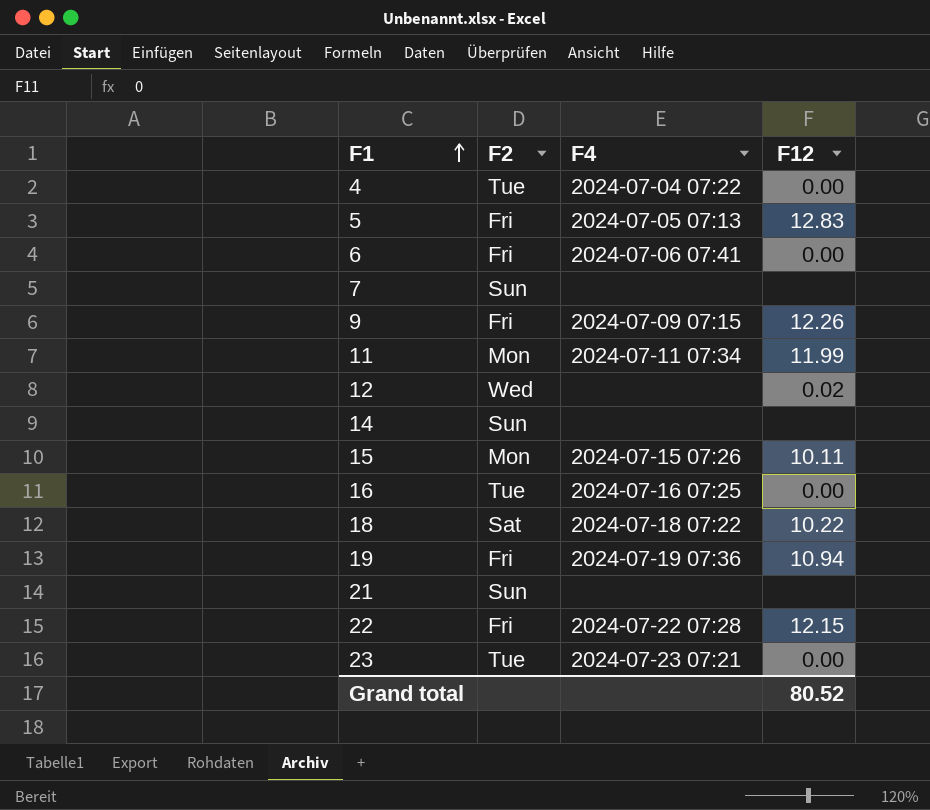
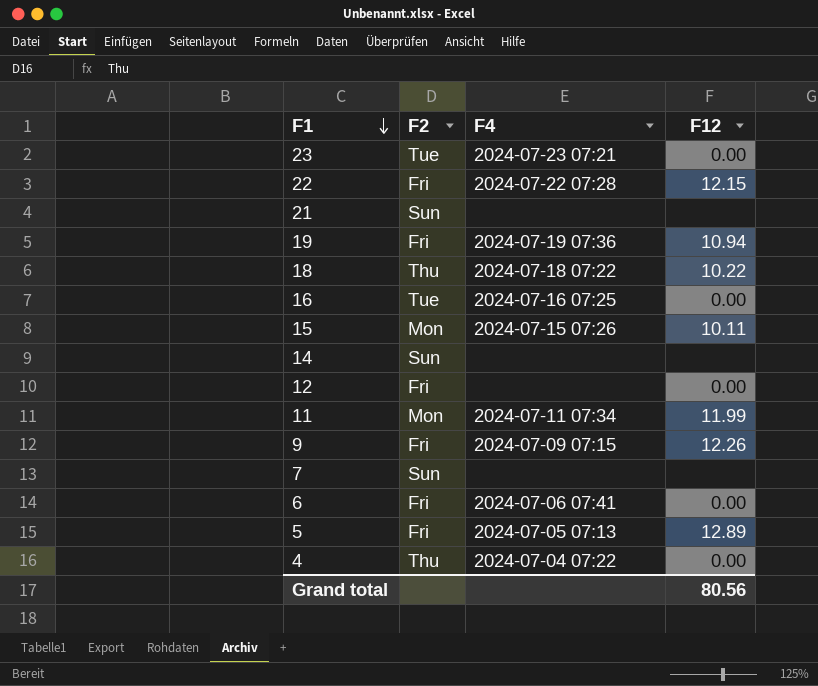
row order: F1 ascending -> F1 descending
18 | F2: Sat -> Thu
12 | F2: Wed -> Fri
12 | F12: 0.02 -> 0.00
5 | F12: 12.83 -> 12.89
4 | F2: Tue -> Thu
Grand total | F12: 80.52 -> 80.56

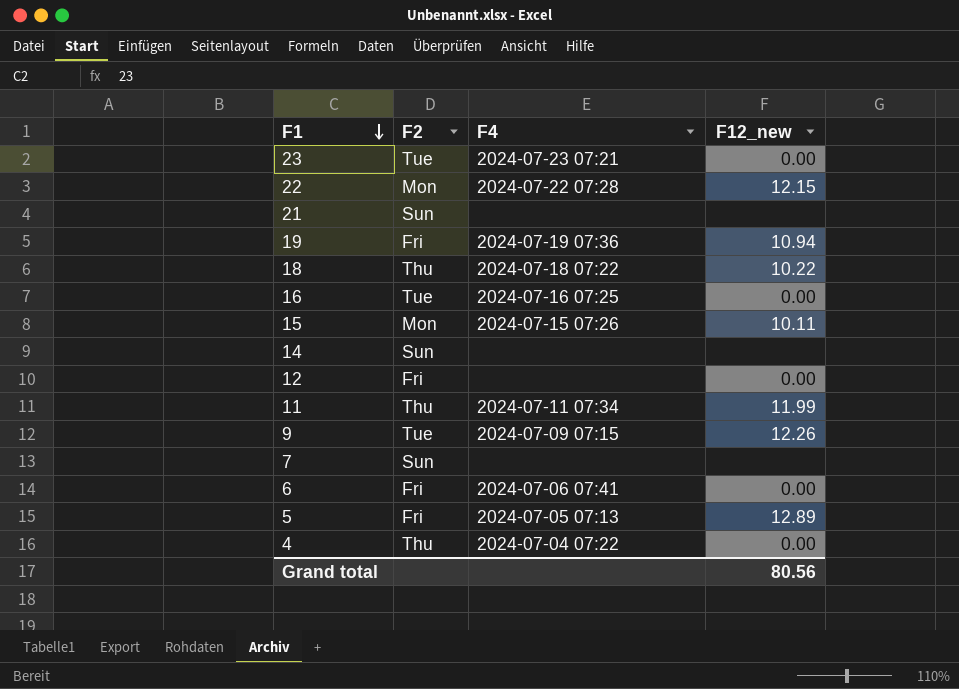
column name: F12 -> F12_new
22 | F2: Fri -> Mon
11 | F2: Mon -> Thu
9 | F2: Fri -> Tue

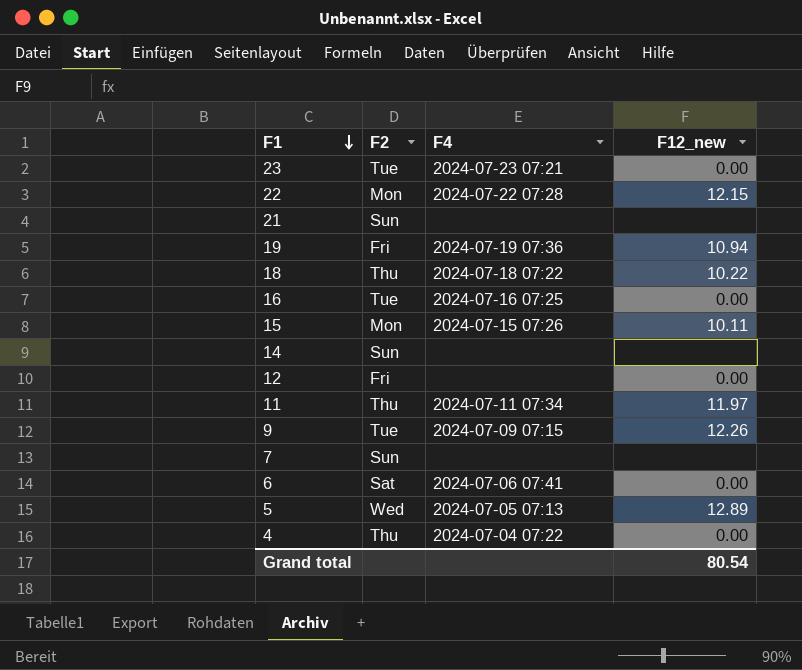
11 | F12_new: 11.99 -> 11.97
6 | F2: Fri -> Sat
5 | F2: Fri -> Wed
Grand total | F12_new: 80.56 -> 80.54

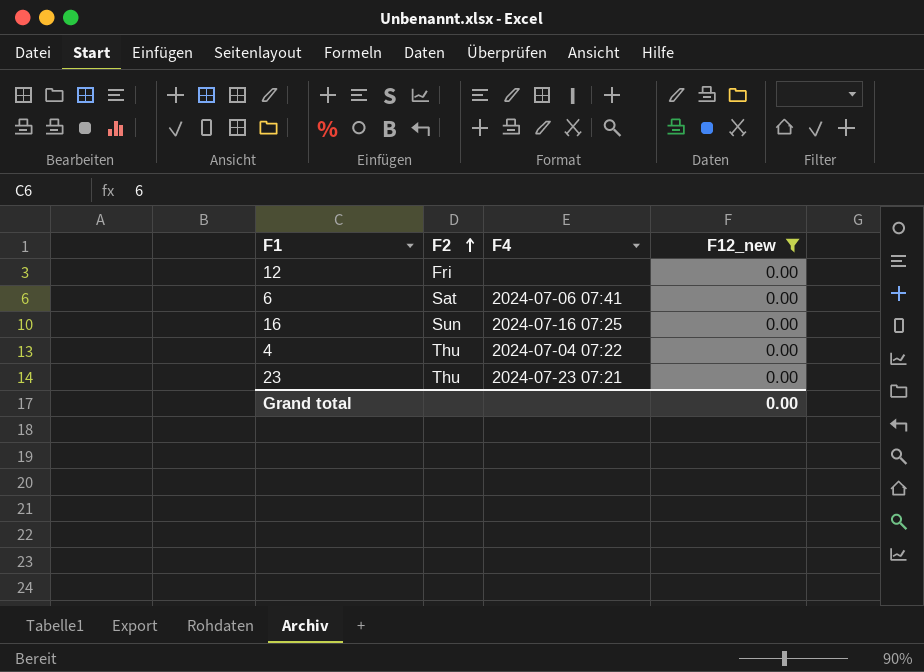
filter: none -> F12_new = 0.00
row order: F1 descending -> F2 ascending
16 | F2: Tue -> Sun
23 | F2: Tue -> Thu
Grand total | F12_new: 80.54 -> 0.00

